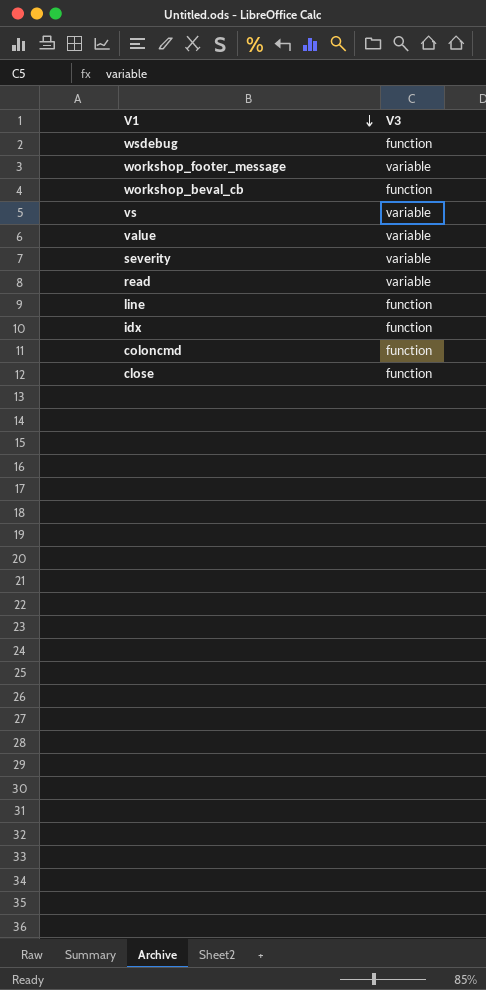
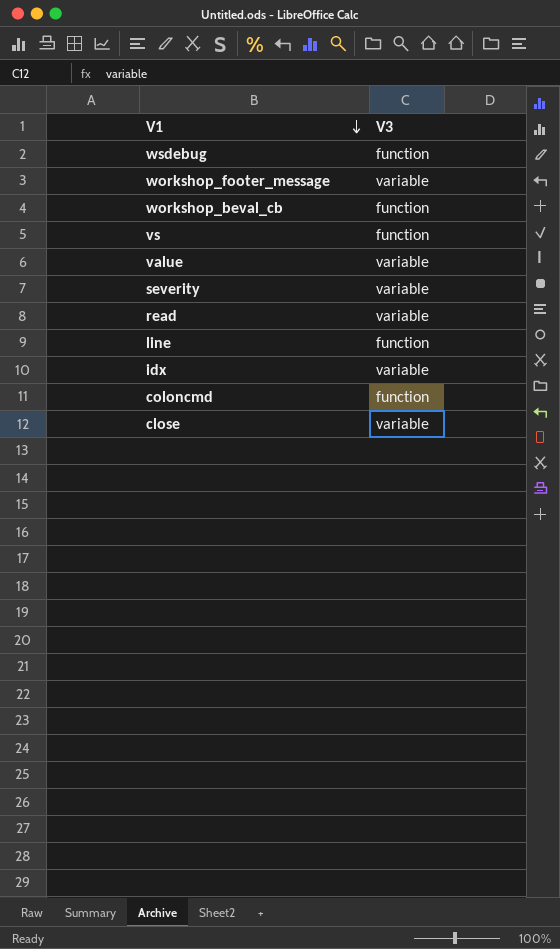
vs | V3: variable -> function
idx | V3: function -> variable
close | V3: function -> variable

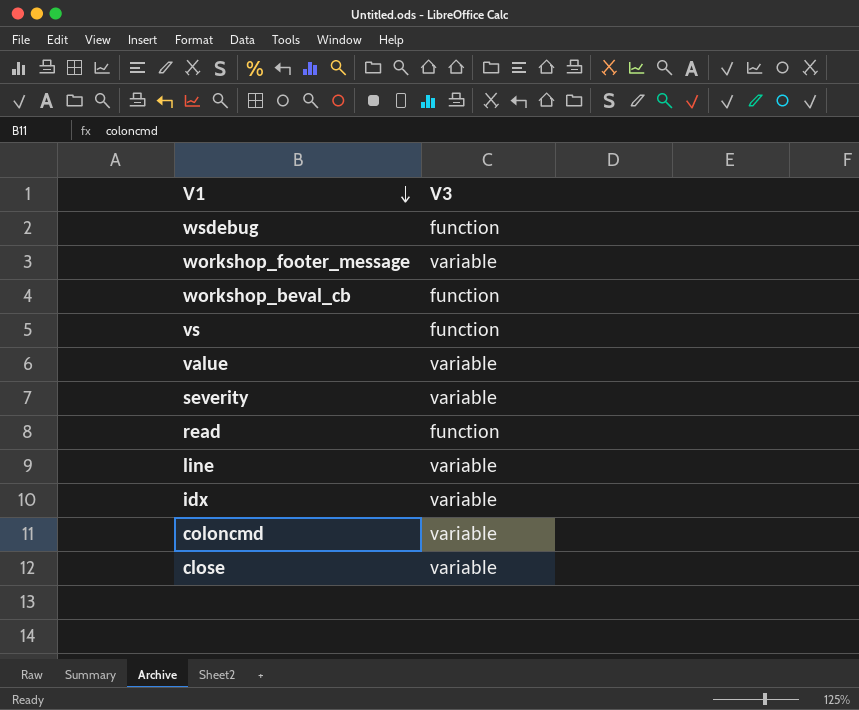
read | V3: variable -> function
line | V3: function -> variable
coloncmd | V3: function -> variable

